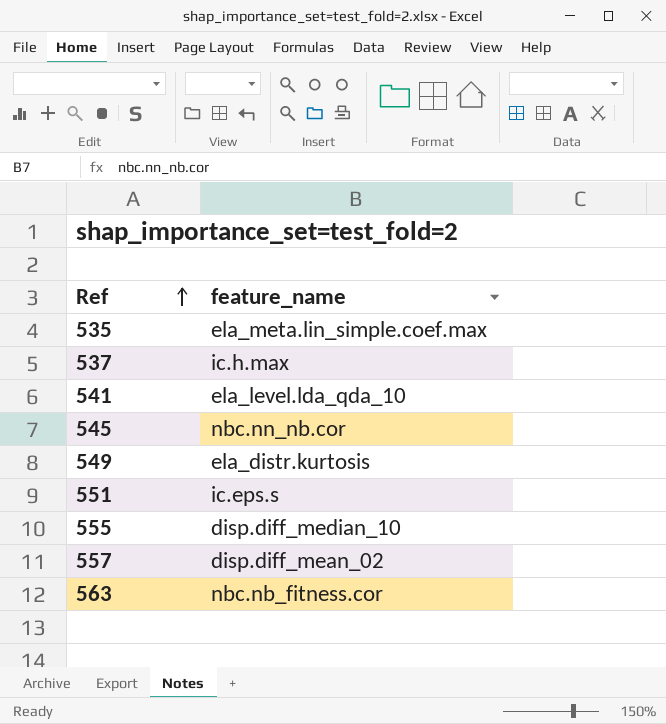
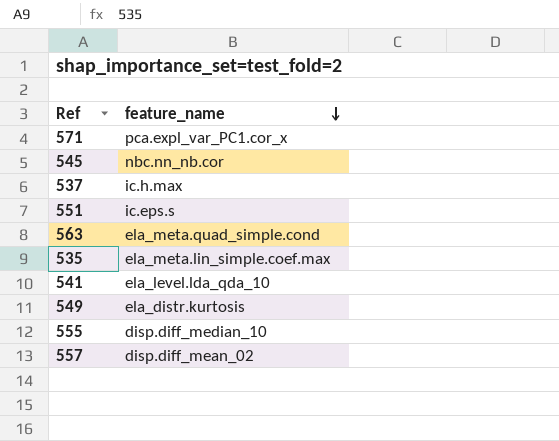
row order: Ref ascending -> feature_name descending
row 571: none -> pca.expl_var_PC1.cor_x
563 | feature_name: nbc.nb_fitness.cor -> ela_meta.quad_simple.cond

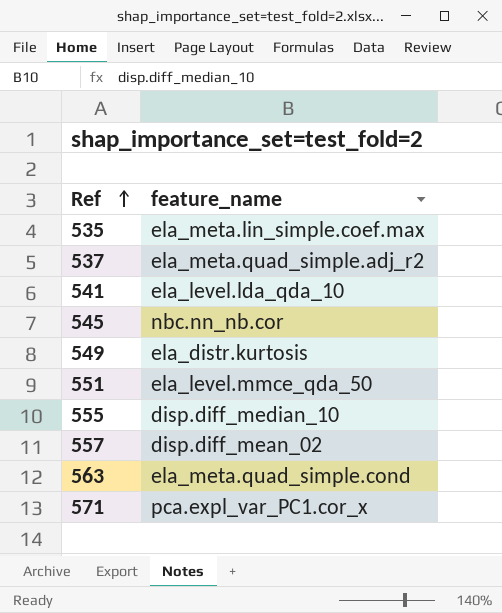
row order: feature_name descending -> Ref ascending
537 | feature_name: ic.h.max -> ela_meta.quad_simple.adj_r2
551 | feature_name: ic.eps.s -> ela_level.mmce_qda_50

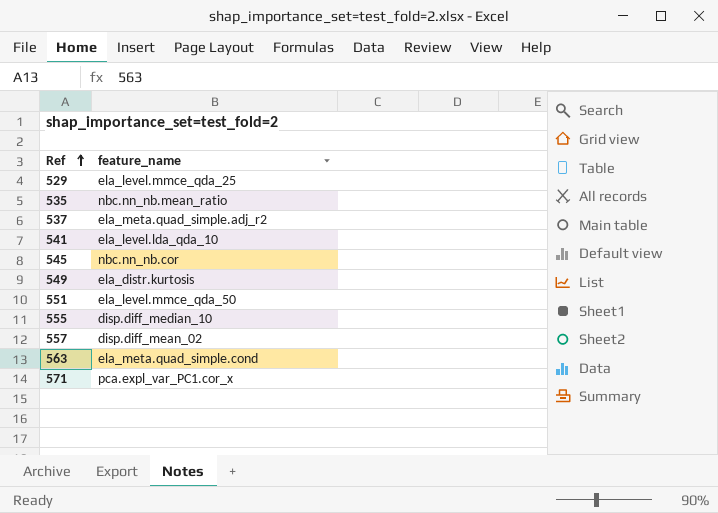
row 529: none -> ela_level.mmce_qda_25
535 | feature_name: ela_meta.lin_simple.coef.max -> nbc.nn_nb.mean_ratio

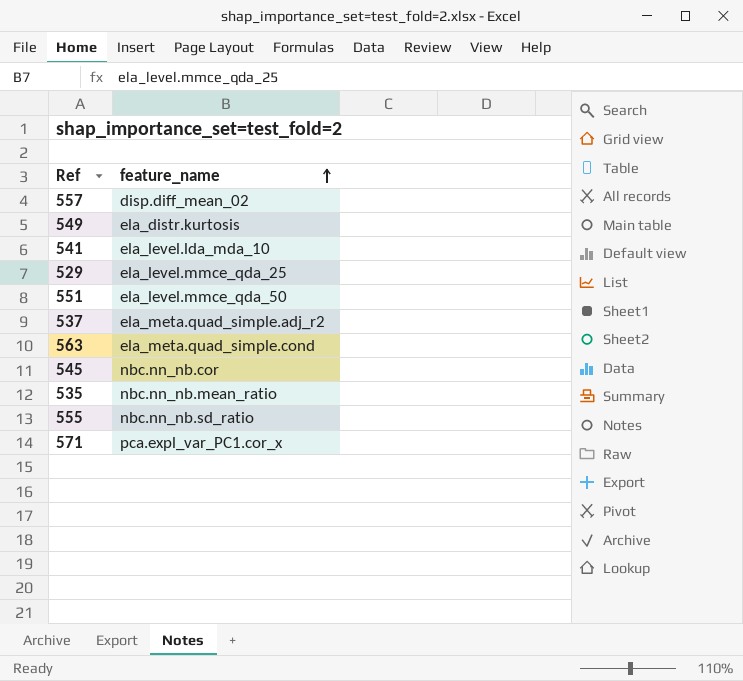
row order: Ref ascending -> feature_name ascending
541 | feature_name: ela_level.lda_qda_10 -> ela_level.lda_mda_10
555 | feature_name: disp.diff_median_10 -> nbc.nn_nb.sd_ratio

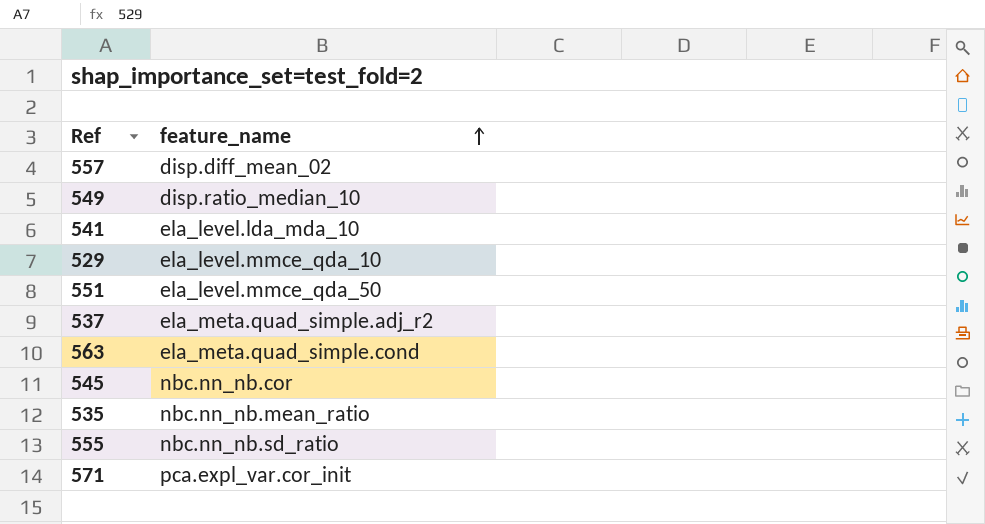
549 | feature_name: ela_distr.kurtosis -> disp.ratio_median_10
529 | feature_name: ela_level.mmce_qda_25 -> ela_level.mmce_qda_10
571 | feature_name: pca.expl_var_PC1.cor_x -> pca.expl_var.cor_init

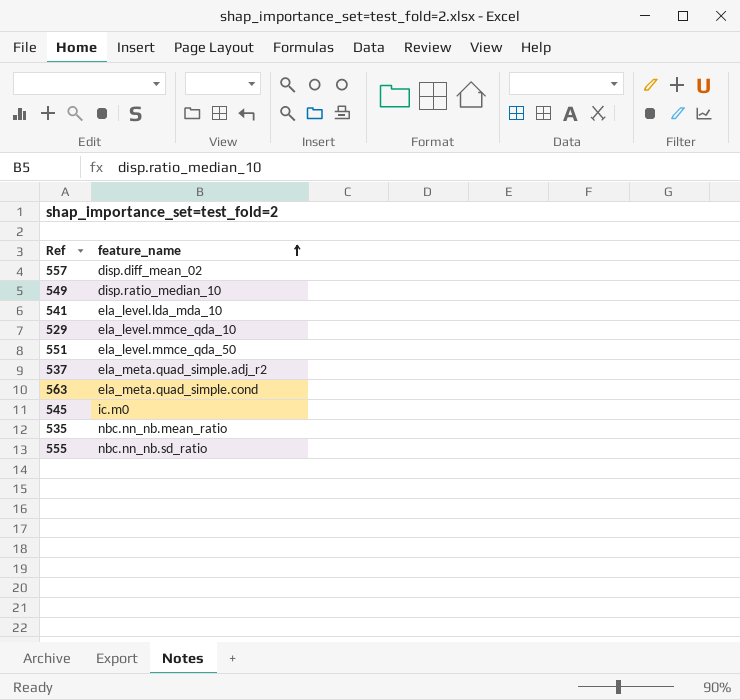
row 571: pca.expl_var.cor_init -> none
545 | feature_name: nbc.nn_nb.cor -> ic.m0

